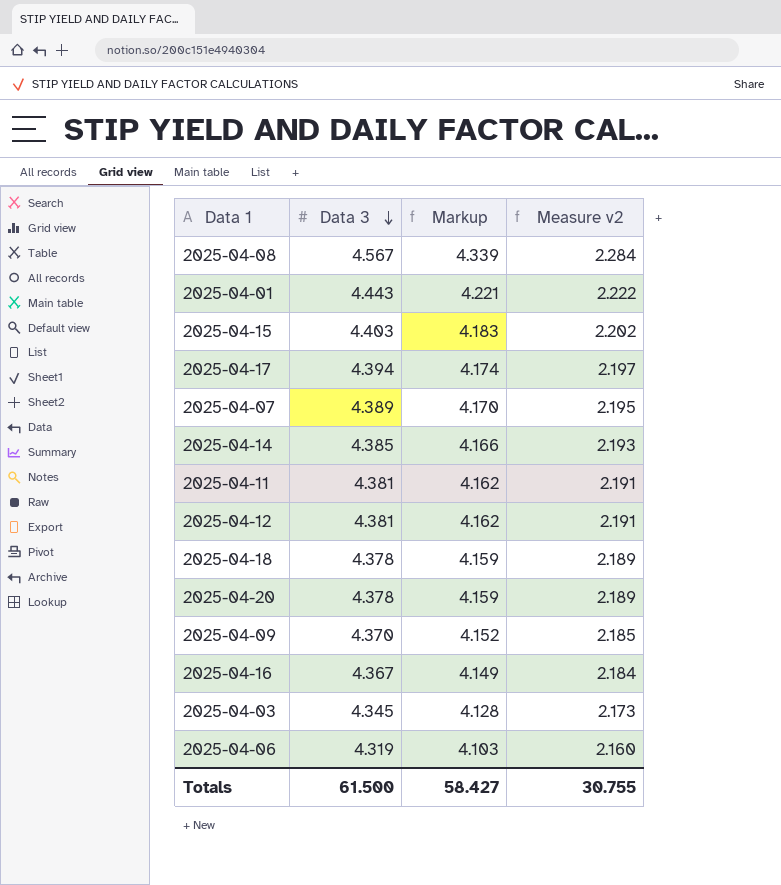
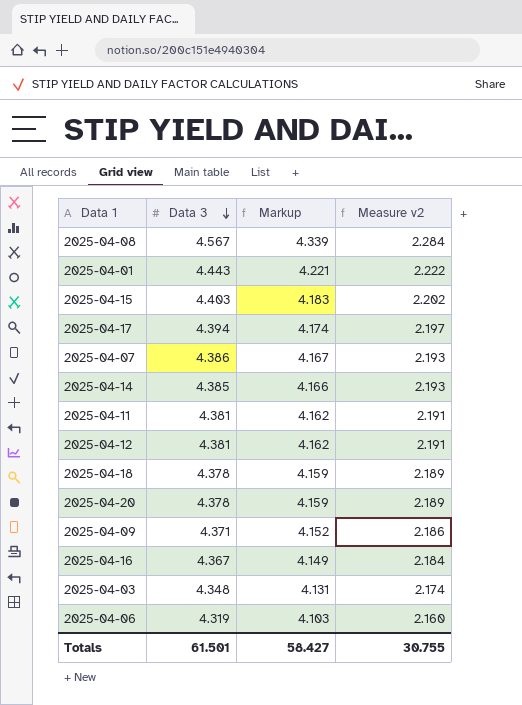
2025-04-07 | Data 3: 4.389 -> 4.386
2025-04-07 | Markup: 4.170 -> 4.167
2025-04-07 | Measure v2: 2.195 -> 2.193
2025-04-09 | Data 3: 4.370 -> 4.371
2025-04-09 | Measure v2: 2.185 -> 2.186
2025-04-03 | Data 3: 4.345 -> 4.348
2025-04-03 | Markup: 4.128 -> 4.131
2025-04-03 | Measure v2: 2.173 -> 2.174
Totals | Data 3: 61.500 -> 61.501

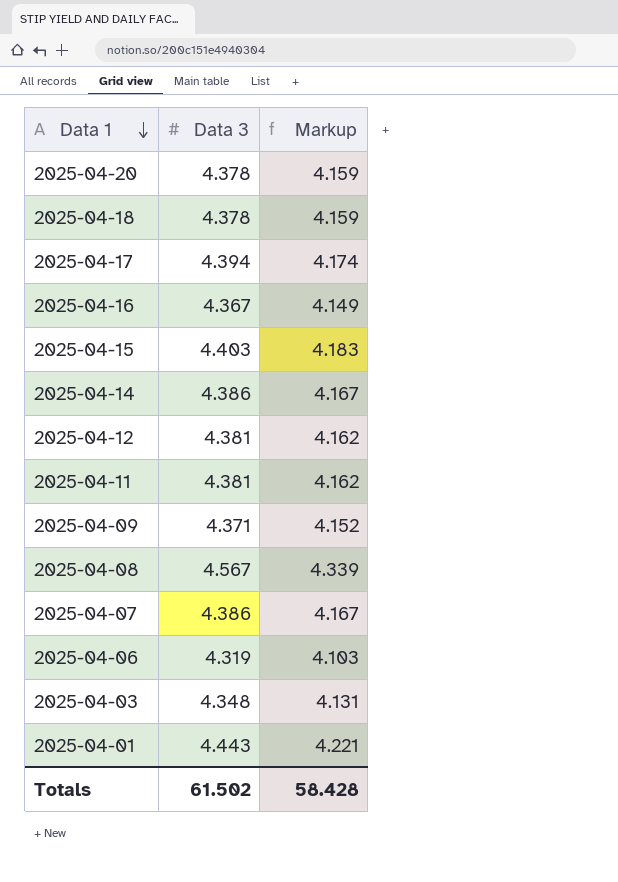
row order: Data 3 descending -> Data 1 descending
column Measure v2 | formula: [Data 3] * 0.5 -> none
2025-04-14 | Data 3: 4.385 -> 4.386
2025-04-14 | Markup: 4.166 -> 4.167
Totals | Data 3: 61.501 -> 61.502
Totals | Markup: 58.427 -> 58.428

